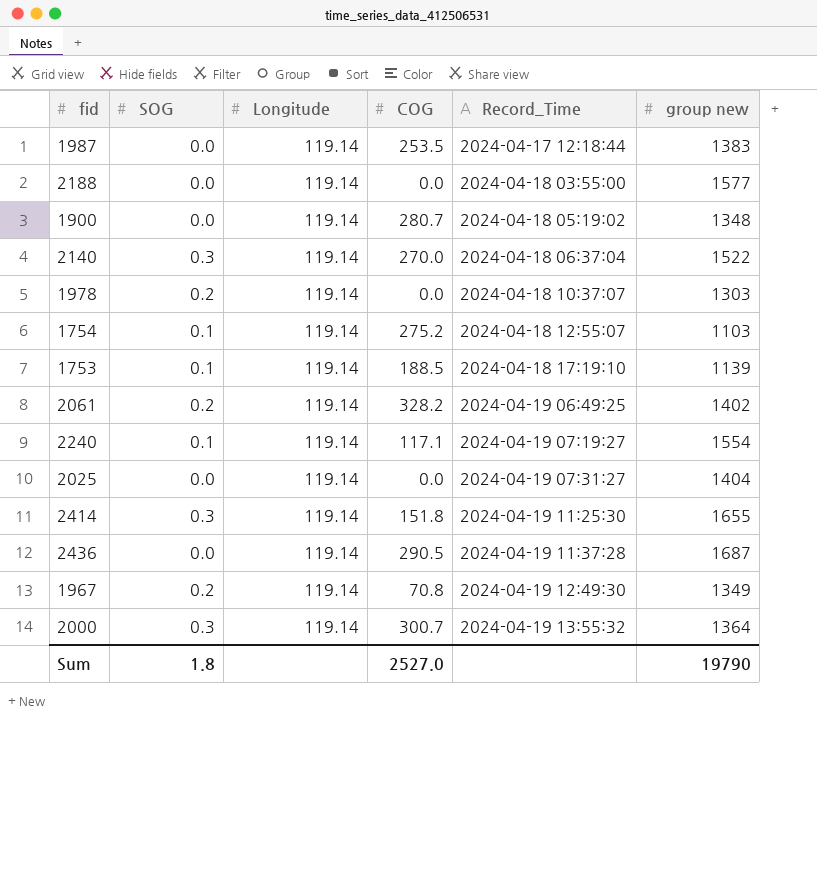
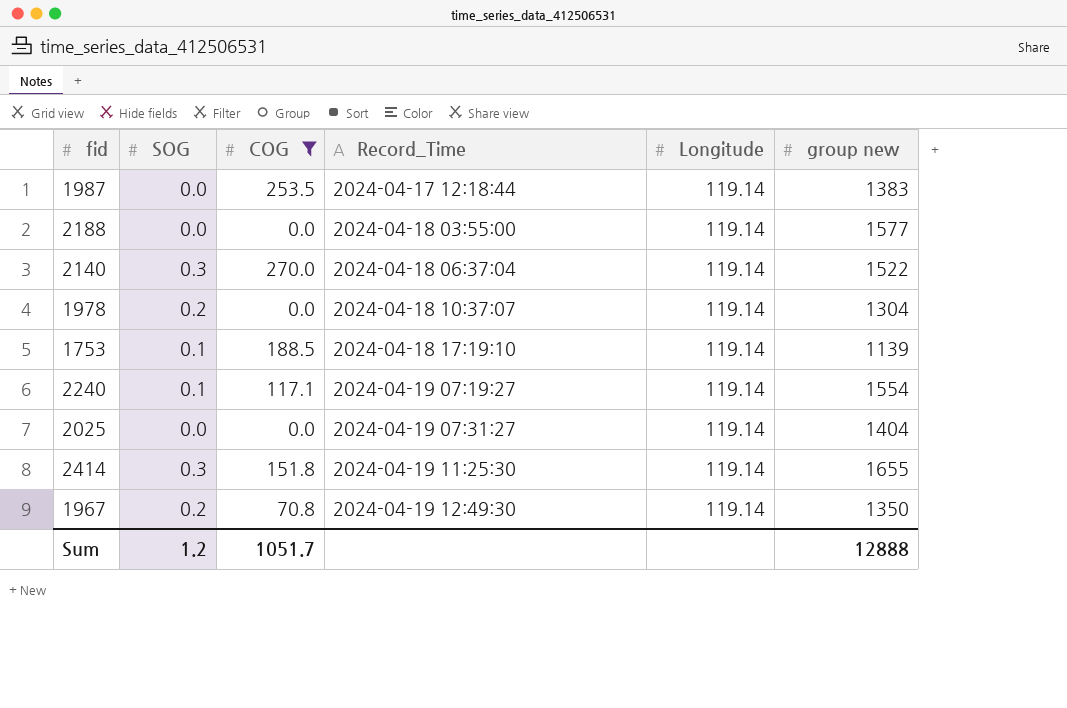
filter: none -> COG <= 270.0
column Longitude | position: 3 -> 5
1978 | group new: 1303 -> 1304
1967 | group new: 1349 -> 1350
Sum | SOG: 1.8 -> 1.2
Sum | COG: 2527.0 -> 1051.7
Sum | group new: 19790 -> 12888

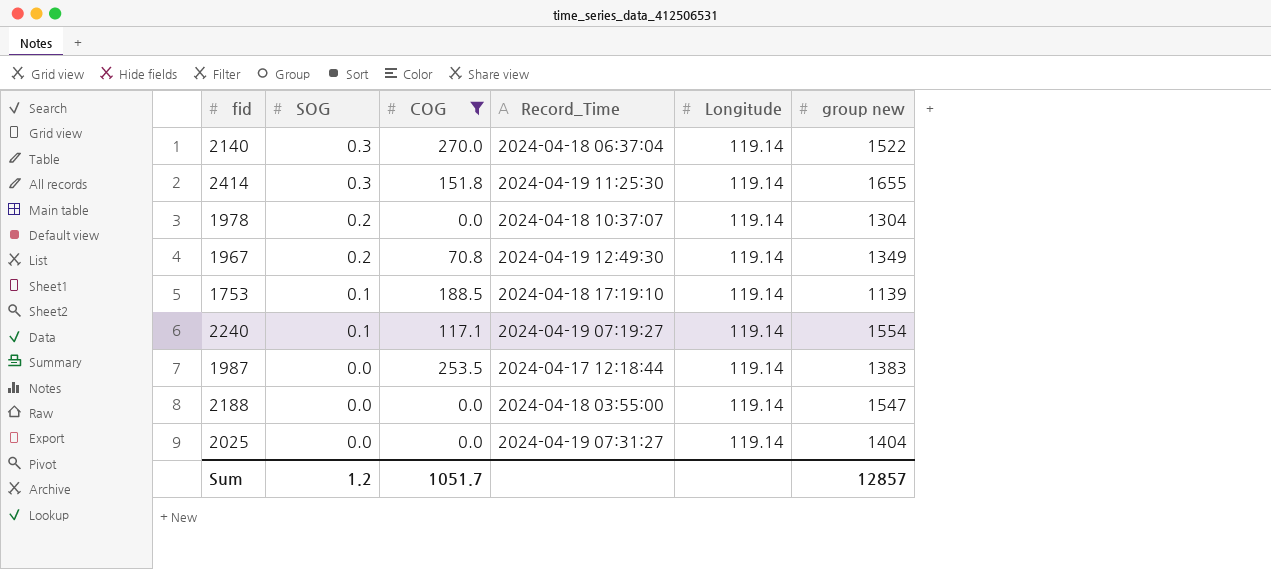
row order: Record_Time ascending -> SOG descending
1967 | group new: 1350 -> 1349
2188 | group new: 1577 -> 1547
Sum | group new: 12888 -> 12857

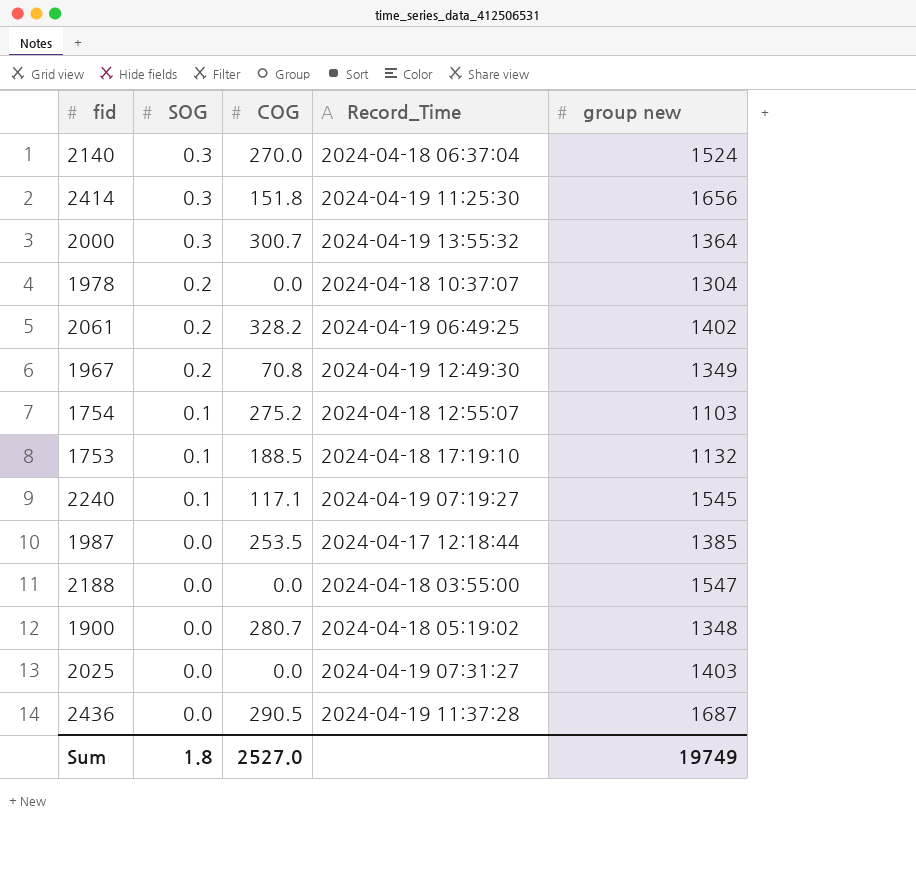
filter: COG <= 270.0 -> none
column Longitude | position: 5 -> none
2140 | group new: 1522 -> 1524
2414 | group new: 1655 -> 1656
1753 | group new: 1139 -> 1132
2240 | group new: 1554 -> 1545
1987 | group new: 1383 -> 1385
2025 | group new: 1404 -> 1403
Sum | SOG: 1.2 -> 1.8
Sum | COG: 1051.7 -> 2527.0
Sum | group new: 12857 -> 19749

